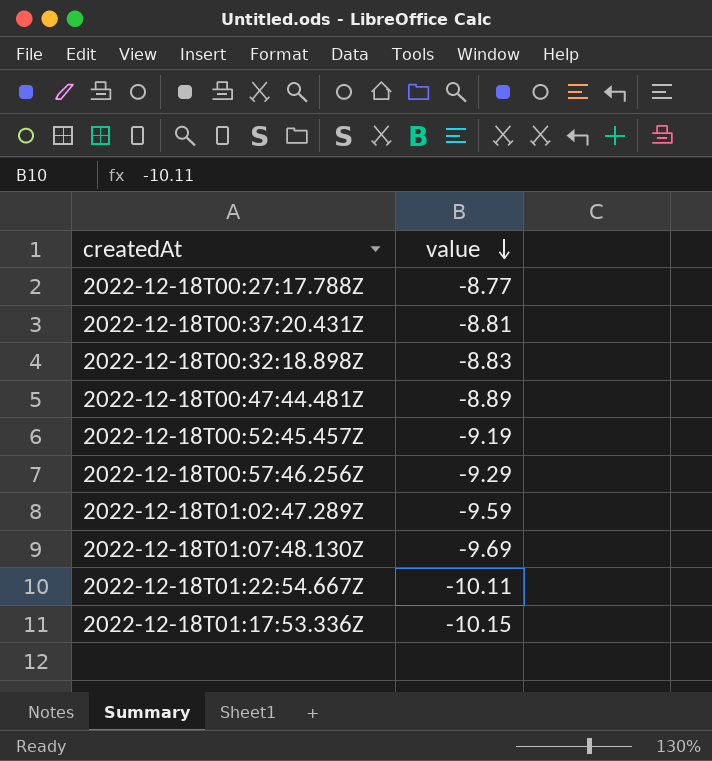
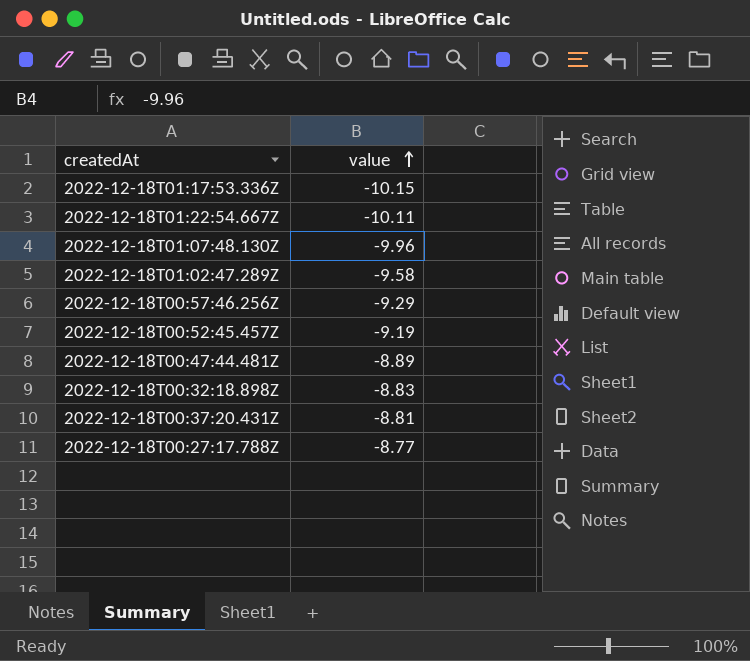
row order: value descending -> value ascending
2022-12-18T01:07:48.130Z | value: -9.69 -> -9.96
2022-12-18T01:02:47.289Z | value: -9.59 -> -9.58

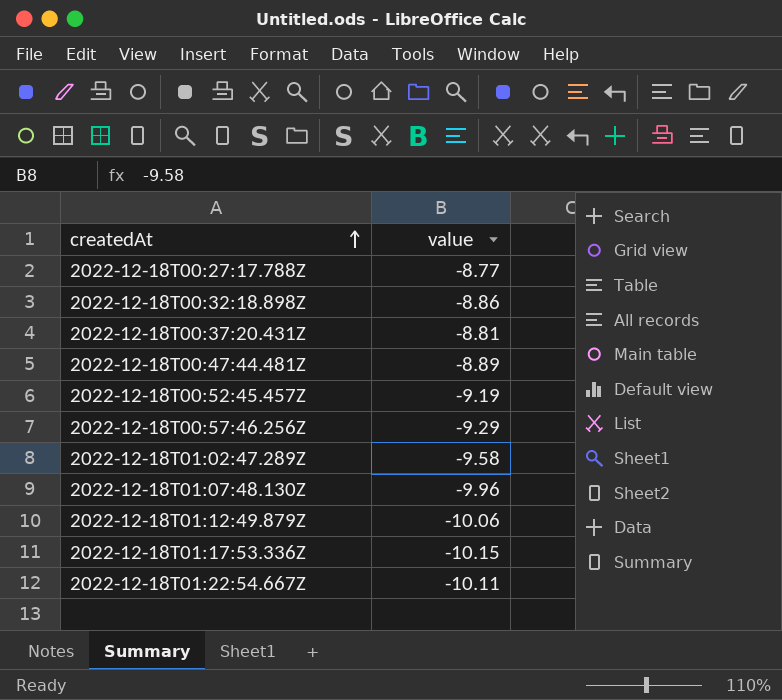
row order: value ascending -> createdAt ascending
2022-12-18T00:32:18.898Z | value: -8.83 -> -8.86
row 2022-12-18T01:12:49.879Z: none -> -10.06

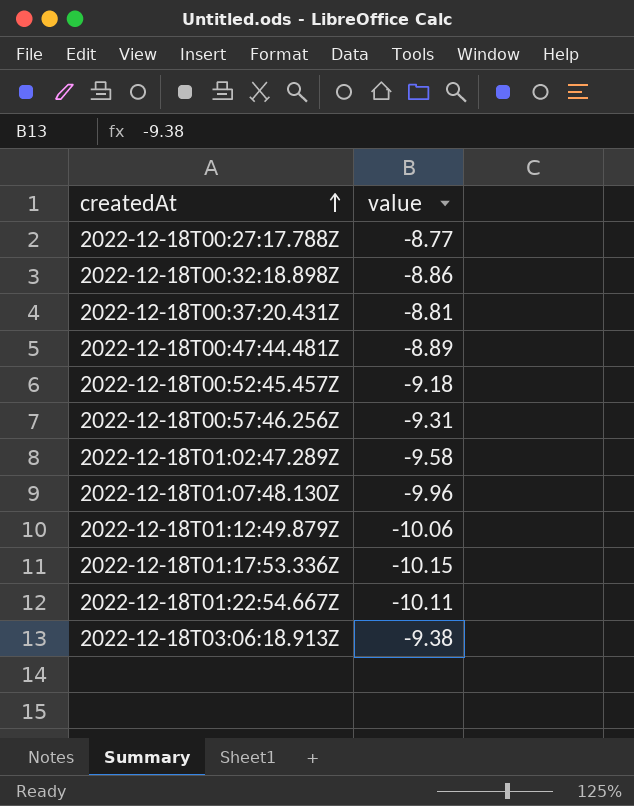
2022-12-18T00:52:45.457Z | value: -9.19 -> -9.18
2022-12-18T00:57:46.256Z | value: -9.29 -> -9.31
row 2022-12-18T03:06:18.913Z: none -> -9.38

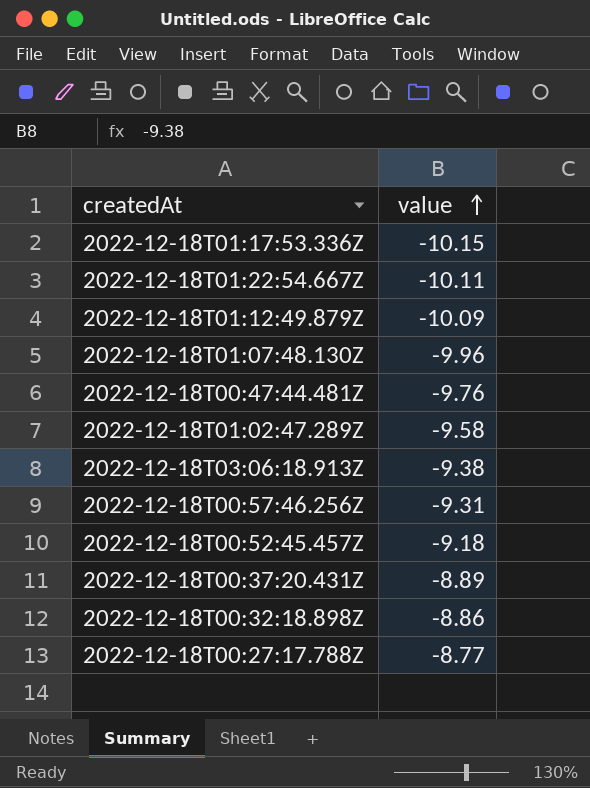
row order: createdAt ascending -> value ascending
2022-12-18T01:12:49.879Z | value: -10.06 -> -10.09
2022-12-18T00:47:44.481Z | value: -8.89 -> -9.76
2022-12-18T00:37:20.431Z | value: -8.81 -> -8.89

